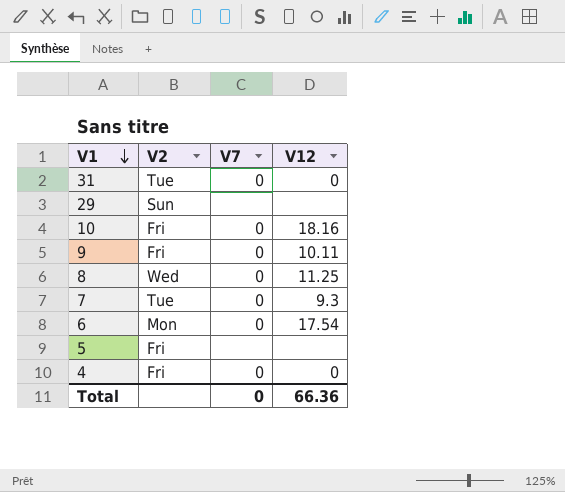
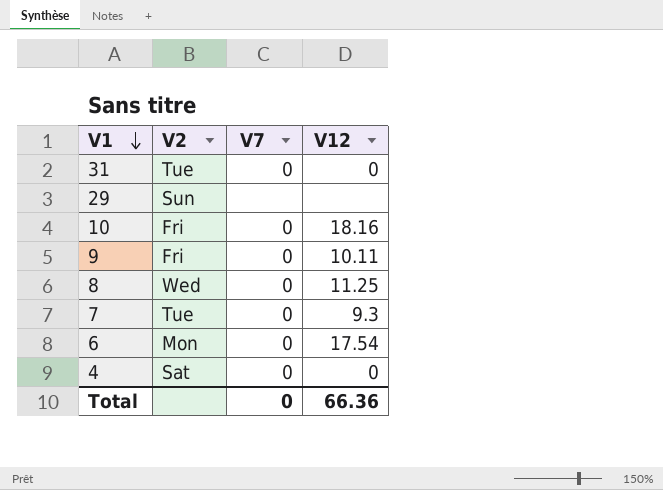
row 5: Fri | none | none -> none
4 | V2: Fri -> Sat

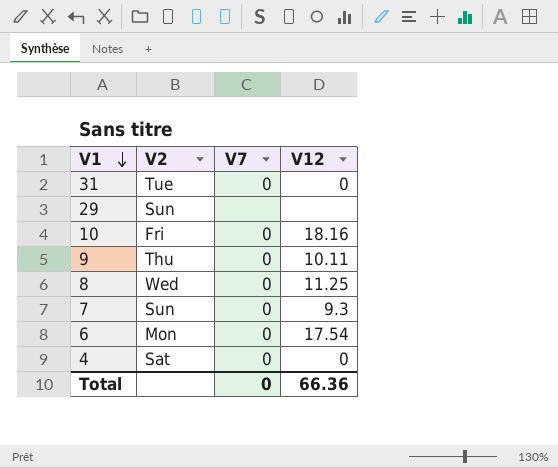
9 | V2: Fri -> Thu
7 | V2: Tue -> Sun

